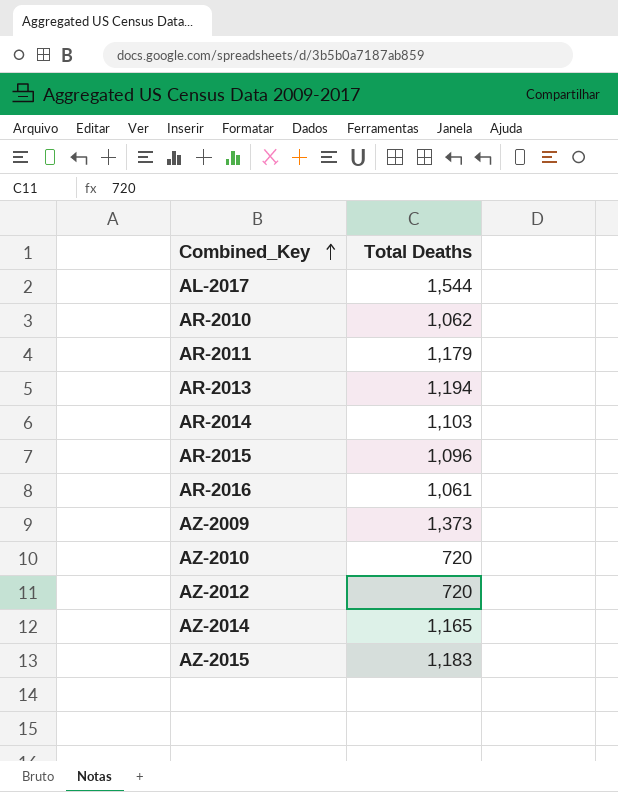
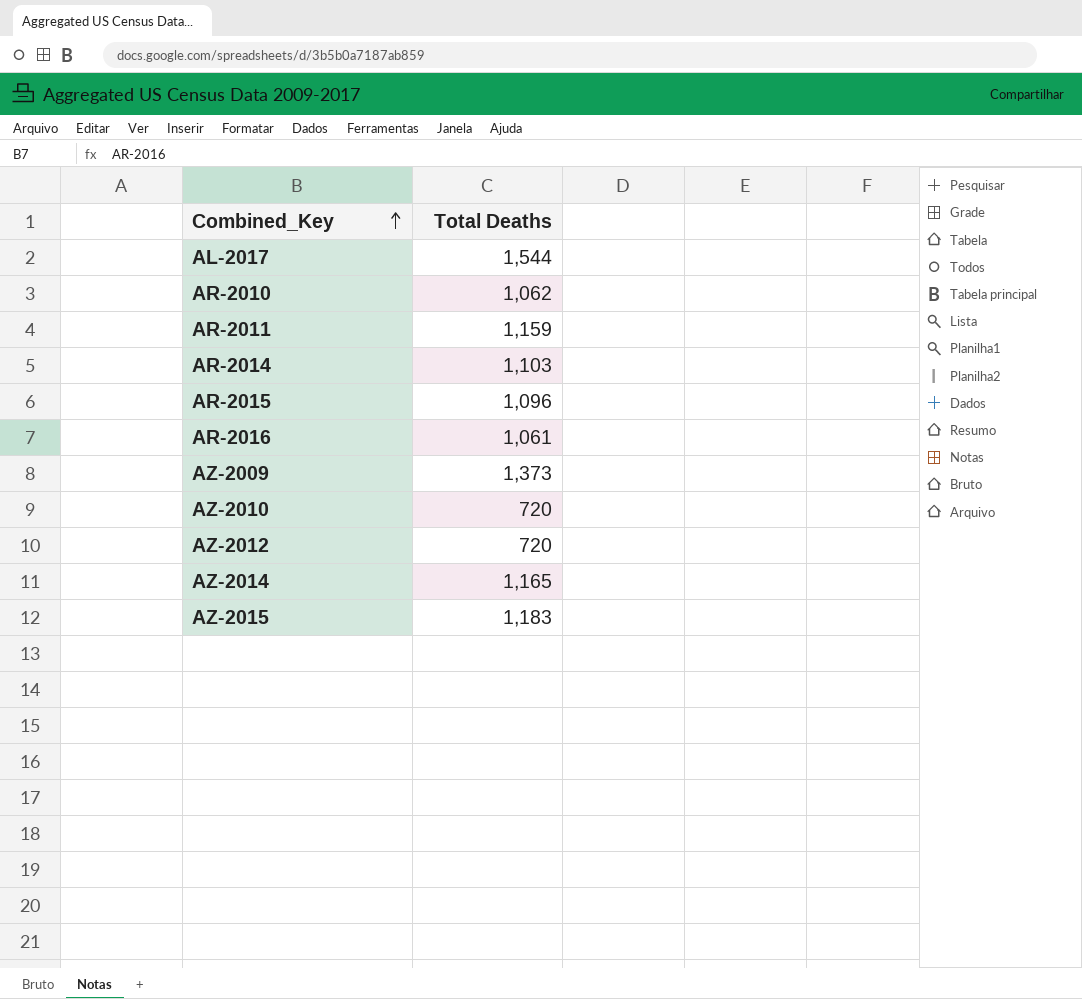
row AR-2013: 1,194 -> none
AR-2011 | Total Deaths: 1,179 -> 1,159

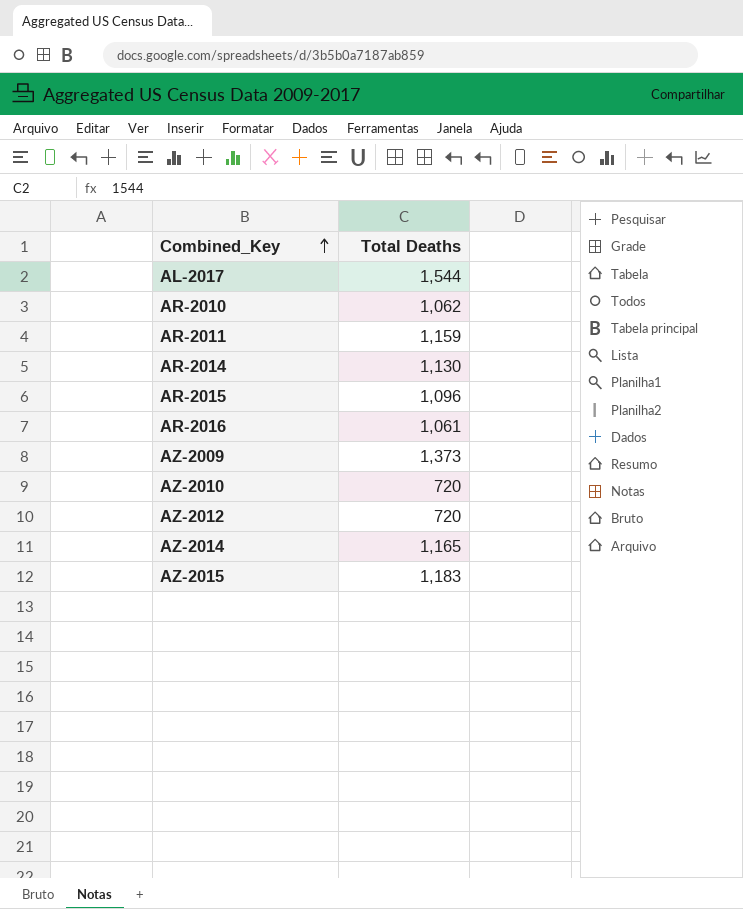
AR-2014 | Total Deaths: 1,103 -> 1,130

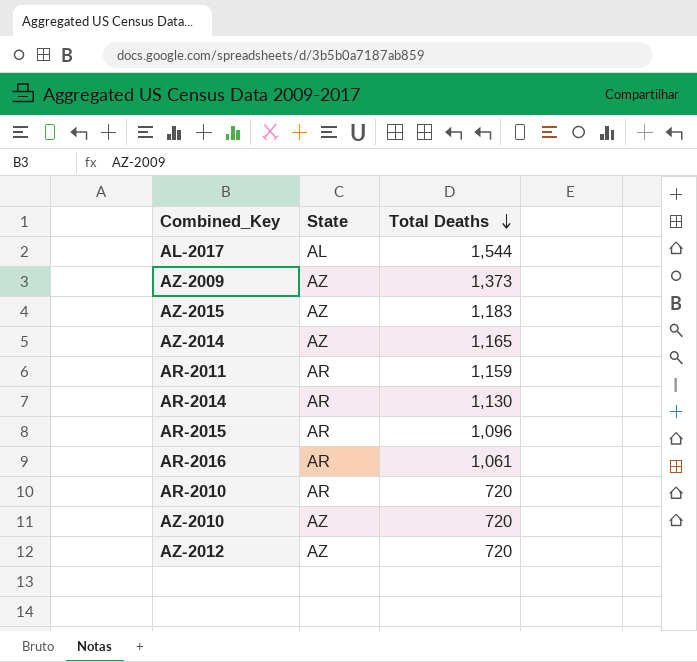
row order: Combined_Key ascending -> Total Deaths descending
column State | position: none -> 2
AR-2010 | Total Deaths: 1,062 -> 720

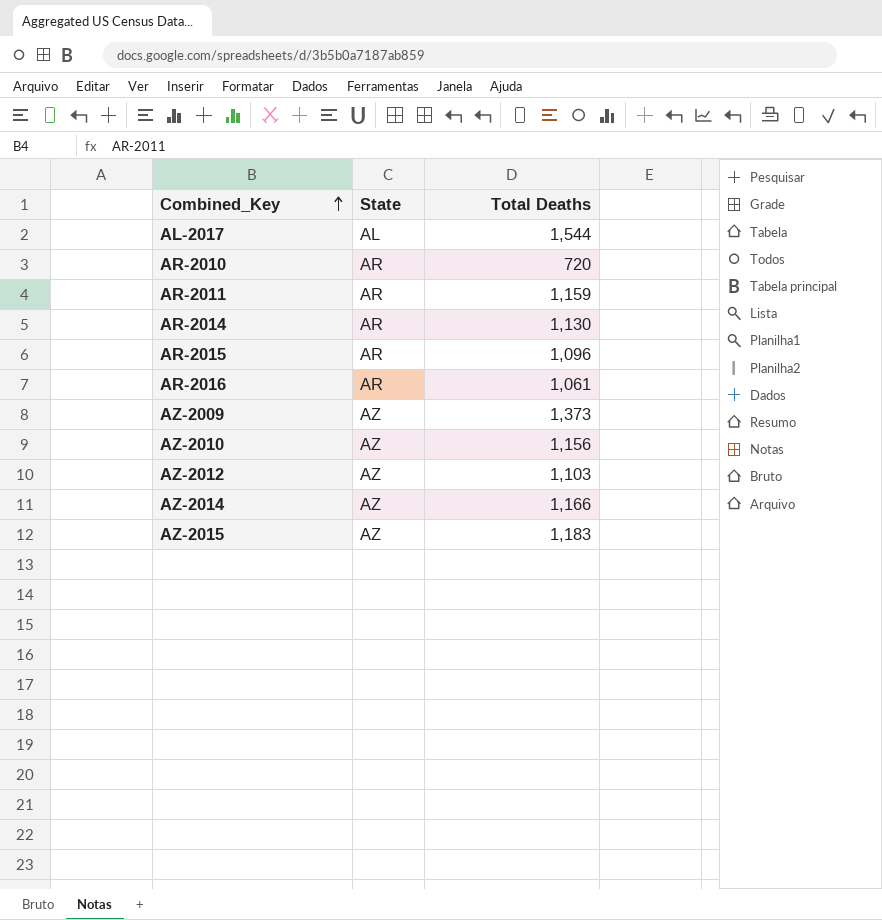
row order: Total Deaths descending -> Combined_Key ascending
AZ-2010 | Total Deaths: 720 -> 1,156
AZ-2012 | Total Deaths: 720 -> 1,103
AZ-2014 | Total Deaths: 1,165 -> 1,166

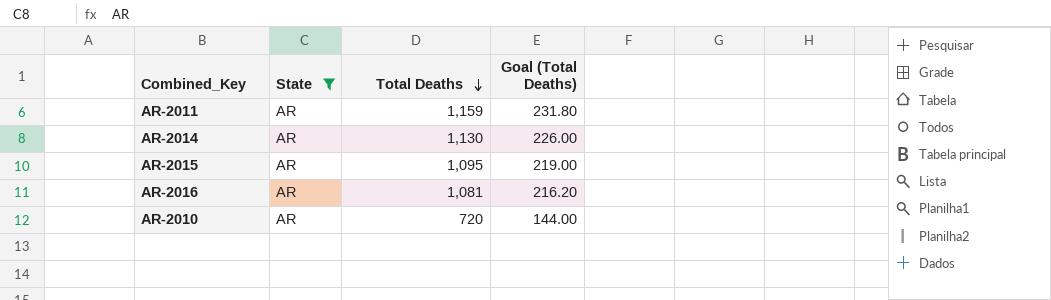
filter: none -> State = AR
row order: Combined_Key ascending -> Total Deaths descending
column Goal (Total Deaths) | formula: none -> [Total Deaths] * 0.2
AR-2015 | Total Deaths: 1,096 -> 1,095
AR-2016 | Total Deaths: 1,061 -> 1,081

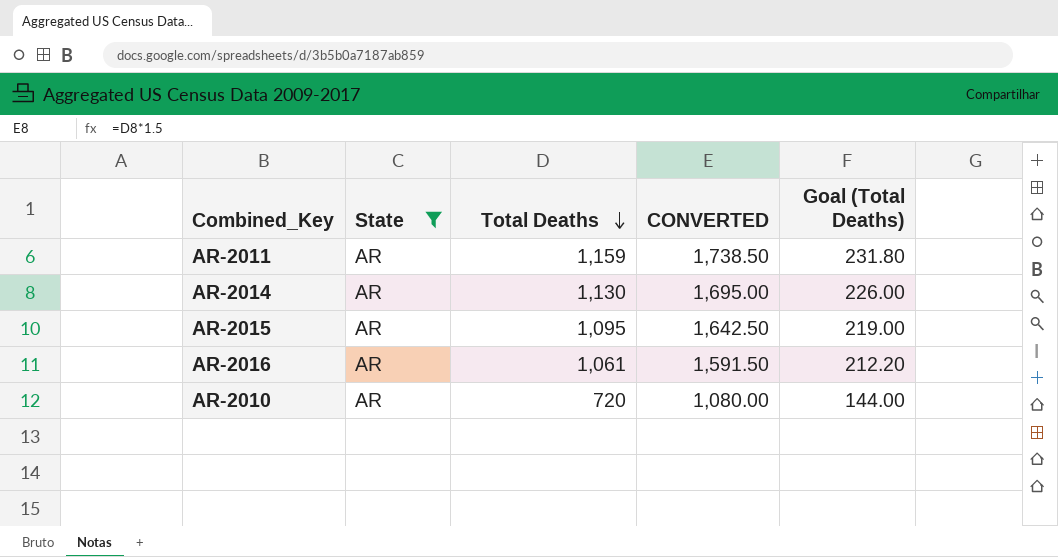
column CONVERTED | formula: none -> [Total Deaths] * 1.5
AR-2016 | Total Deaths: 1,081 -> 1,061
AR-2016 | Goal (Total Deaths): 216.20 -> 212.20

